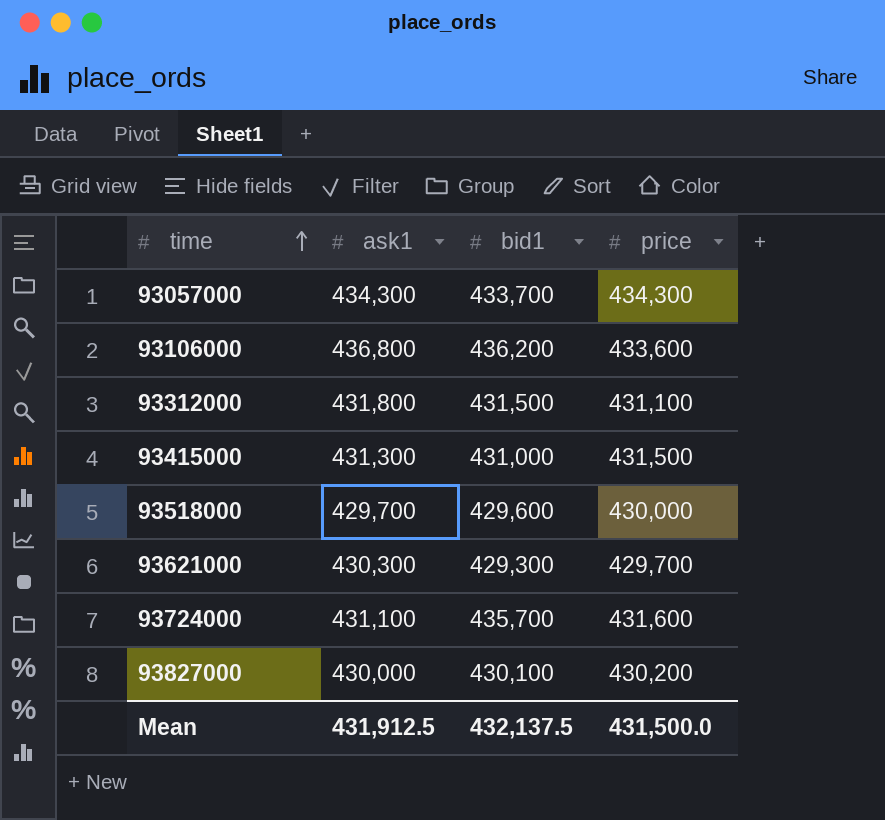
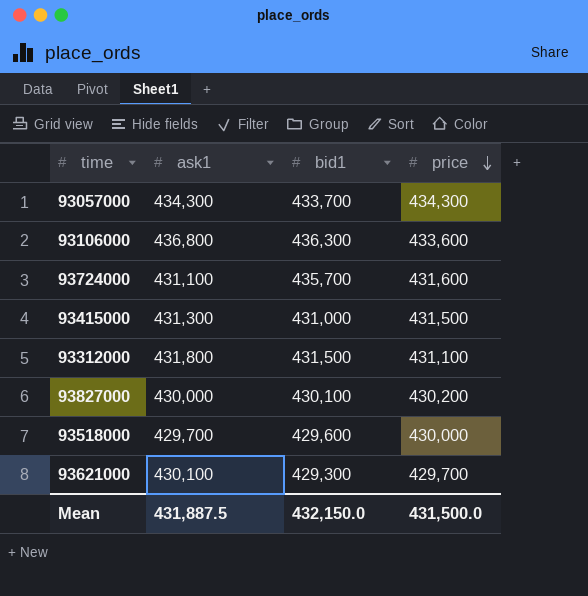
row order: time ascending -> price descending
93106000 | bid1: 436,200 -> 436,300
93621000 | ask1: 430,300 -> 430,100
Mean | ask1: 431,912.5 -> 431,887.5
Mean | bid1: 432,137.5 -> 432,150.0

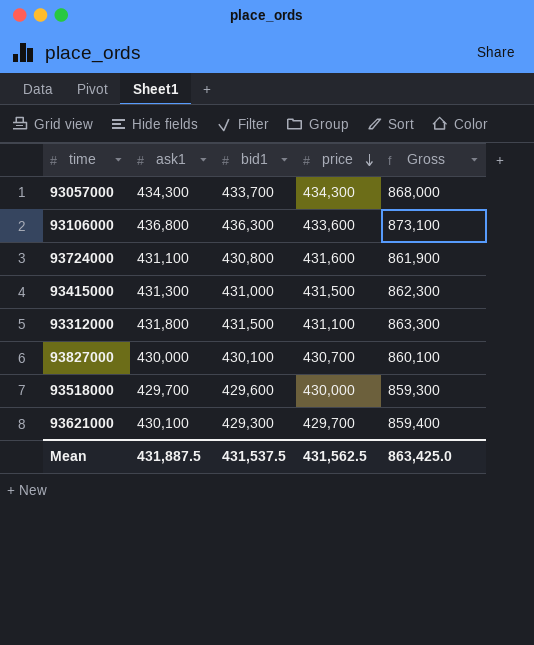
column Gross | formula: none -> [ask1] + [bid1]
93724000 | bid1: 435,700 -> 430,800
93827000 | price: 430,200 -> 430,700
Mean | bid1: 432,150.0 -> 431,537.5
Mean | price: 431,500.0 -> 431,562.5

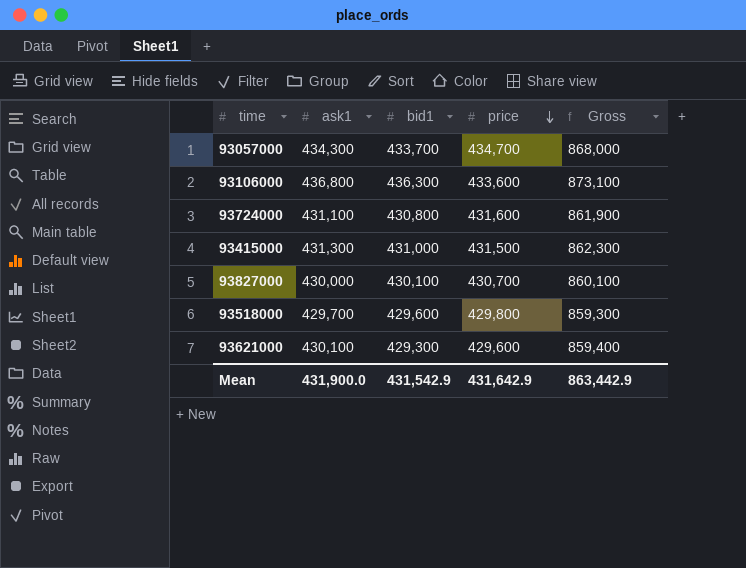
row 93312000: 431,800 | 431,500 | 431,100 | 863,300 -> none
93057000 | price: 434,300 -> 434,700
93518000 | price: 430,000 -> 429,800
93621000 | price: 429,700 -> 429,600
Mean | ask1: 431,887.5 -> 431,900.0
Mean | bid1: 431,537.5 -> 431,542.9
Mean | price: 431,562.5 -> 431,642.9
Mean | Gross: 863,425.0 -> 863,442.9

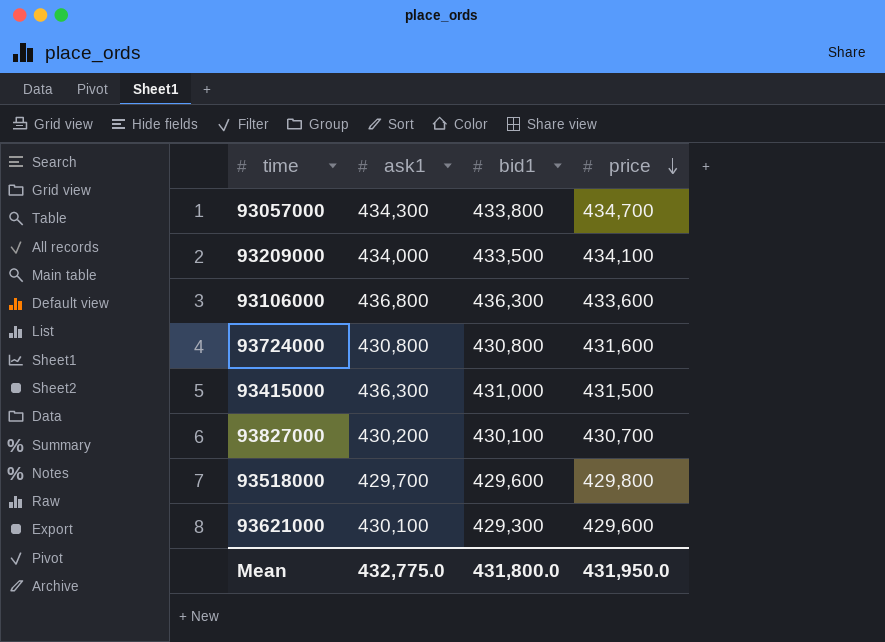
column Gross | formula: [ask1] + [bid1] -> none
93057000 | bid1: 433,700 -> 433,800
row 93209000: none -> 434,000 | 433,500 | 434,100
93724000 | ask1: 431,100 -> 430,800
93415000 | ask1: 431,300 -> 436,300
93827000 | ask1: 430,000 -> 430,200
Mean | ask1: 431,900.0 -> 432,775.0
Mean | bid1: 431,542.9 -> 431,800.0
Mean | price: 431,642.9 -> 431,950.0

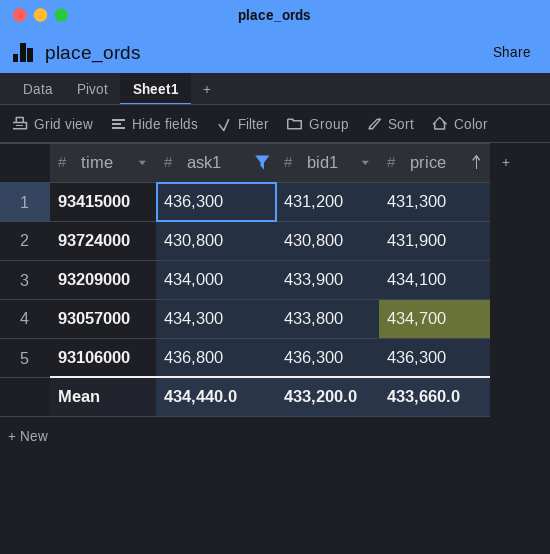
filter: none -> ask1 >= 430,800
row order: price descending -> price ascending
93415000 | bid1: 431,000 -> 431,200
93415000 | price: 431,500 -> 431,300
93724000 | price: 431,600 -> 431,900
93209000 | bid1: 433,500 -> 433,900
93106000 | price: 433,600 -> 436,300
Mean | ask1: 432,775.0 -> 434,440.0
Mean | bid1: 431,800.0 -> 433,200.0
Mean | price: 431,950.0 -> 433,660.0

